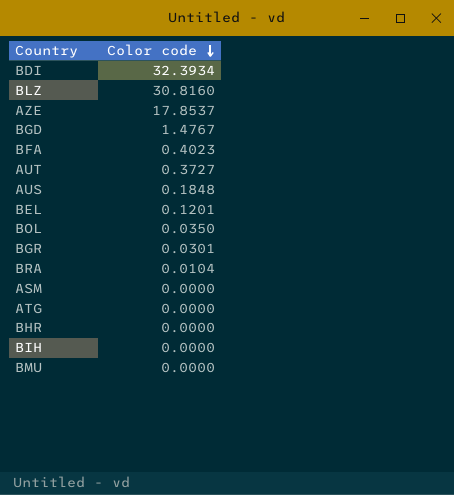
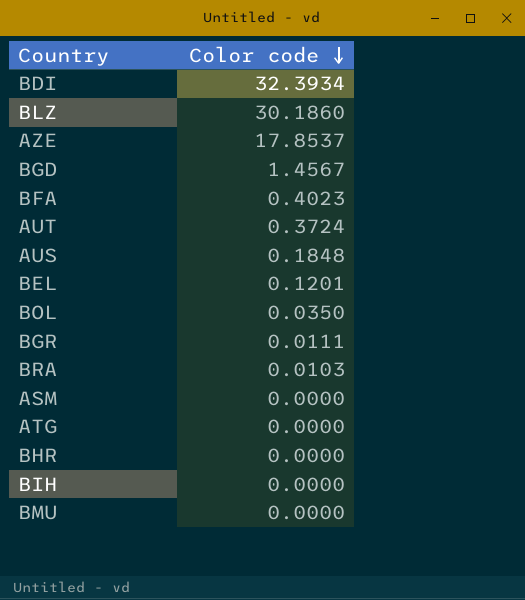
BLZ | Color code: 30.8160 -> 30.1860
BGD | Color code: 1.4767 -> 1.4567
AUT | Color code: 0.3727 -> 0.3724
BGR | Color code: 0.0301 -> 0.0111
BRA | Color code: 0.0104 -> 0.0103

